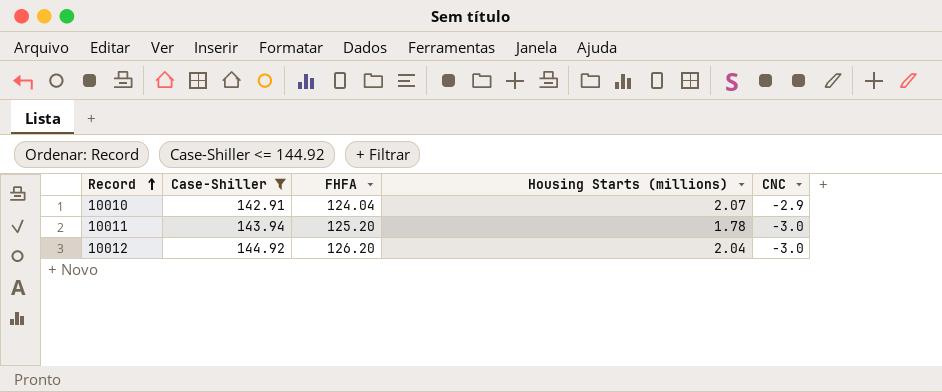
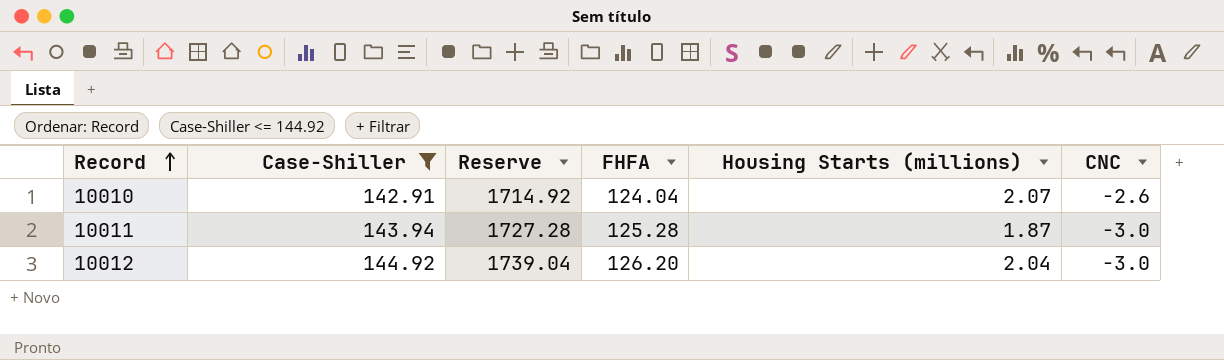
column Reserve | formula: none -> [Case-Shiller] * 12
10010 | CNC: -2.9 -> -2.6
10011 | FHFA: 125.20 -> 125.28
10011 | Housing Starts (millions): 1.78 -> 1.87

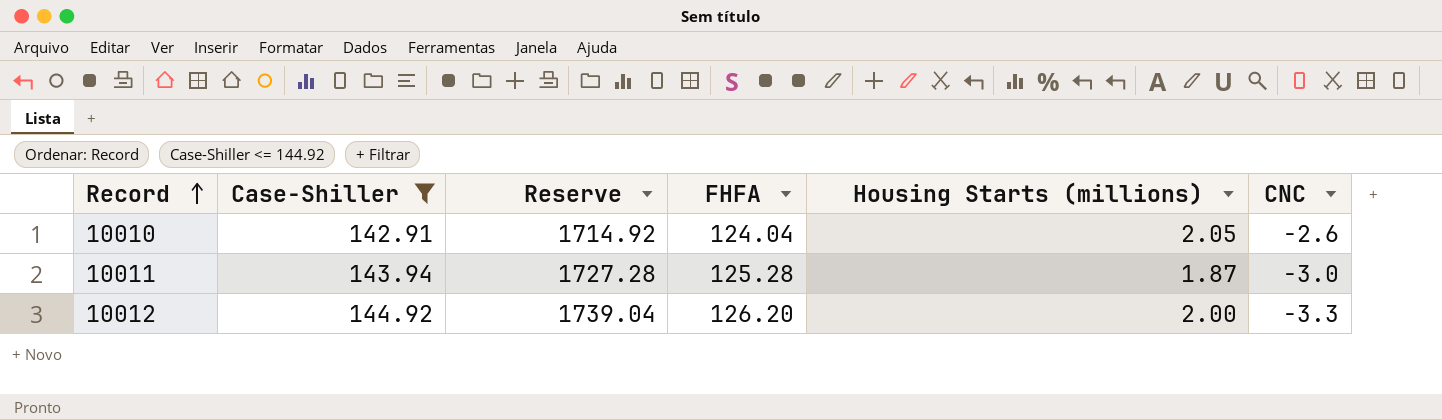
10010 | Housing Starts (millions): 2.07 -> 2.05
10012 | Housing Starts (millions): 2.04 -> 2.00
10012 | CNC: -3.0 -> -3.3

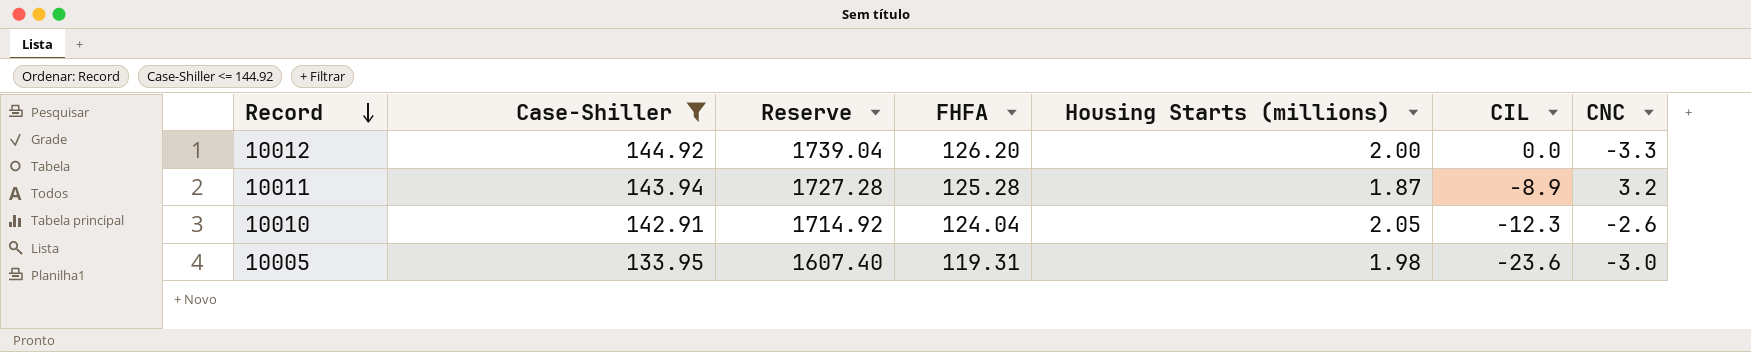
row order: Record ascending -> Record descending
column CIL | position: none -> 6
10011 | CNC: -3.0 -> 3.2
row 10005: none -> 133.95 | 1607.40 | 119.31 | 1.98 | -23.6 | -3.0

